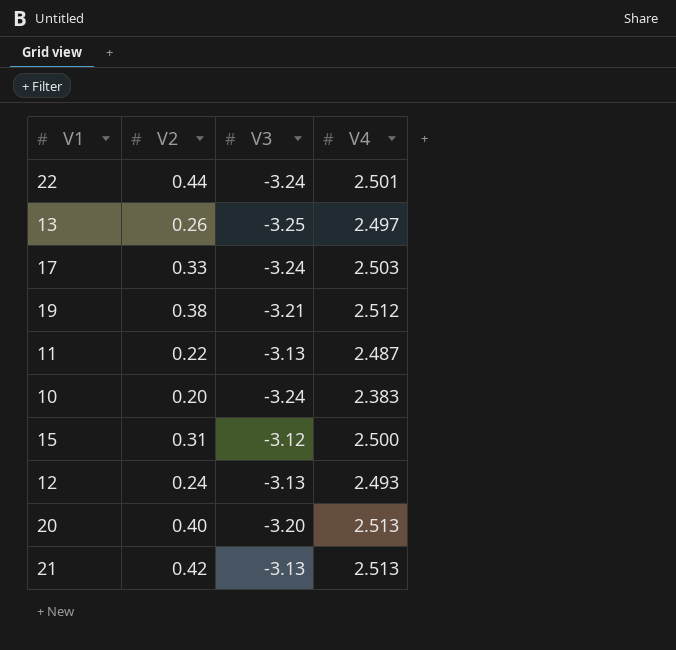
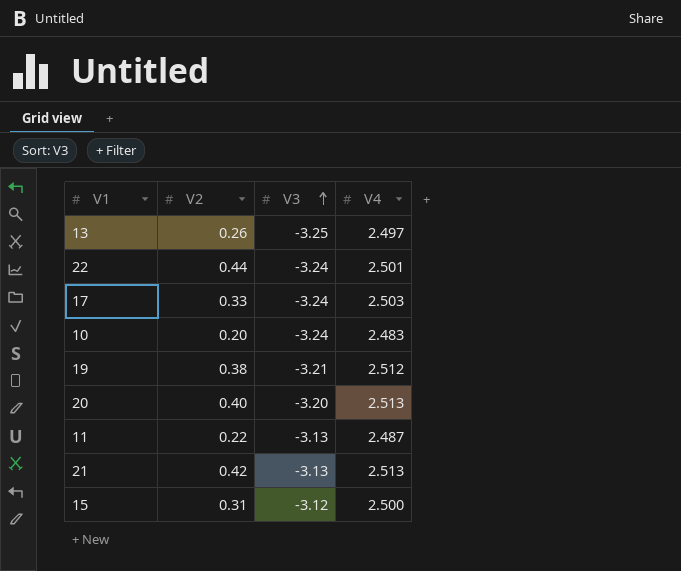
row order: none -> V3 ascending
row 12: 0.24 | -3.13 | 2.493 -> none
10 | V4: 2.383 -> 2.483

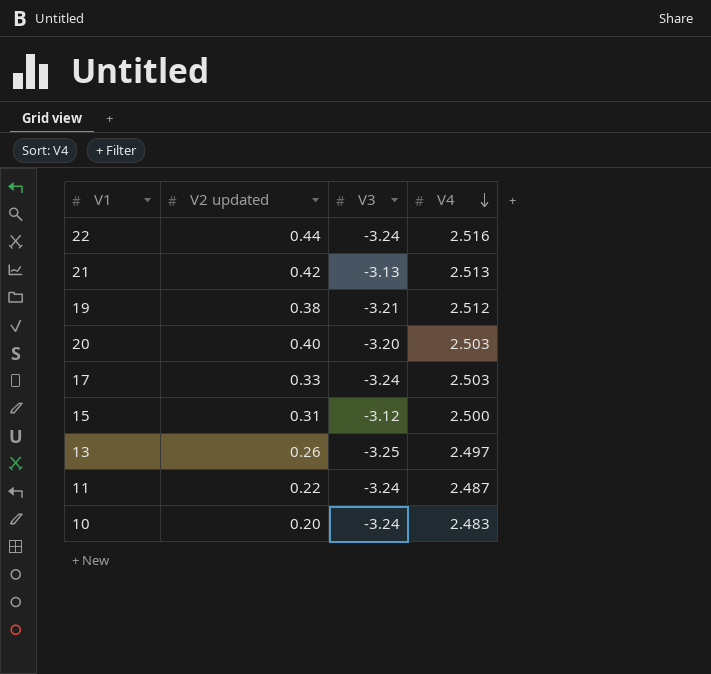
row order: V3 ascending -> V4 descending
column name: V2 -> V2 updated
22 | V4: 2.501 -> 2.516
20 | V4: 2.513 -> 2.503
11 | V3: -3.13 -> -3.24

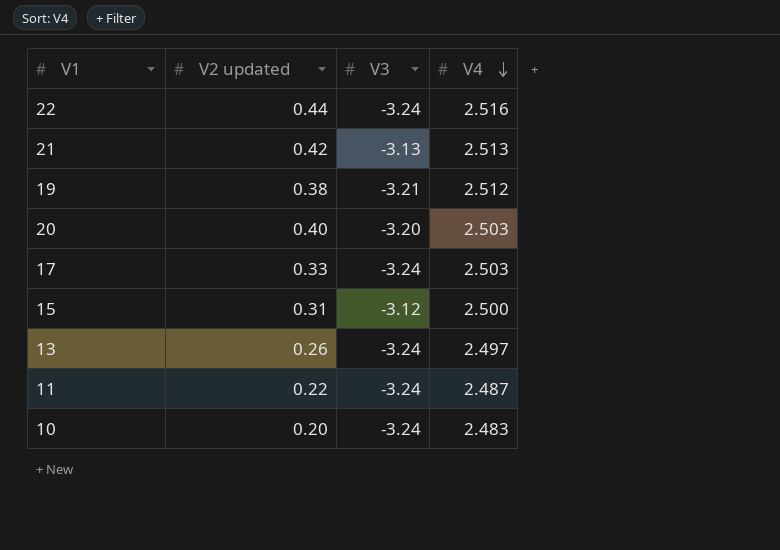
13 | V3: -3.25 -> -3.24

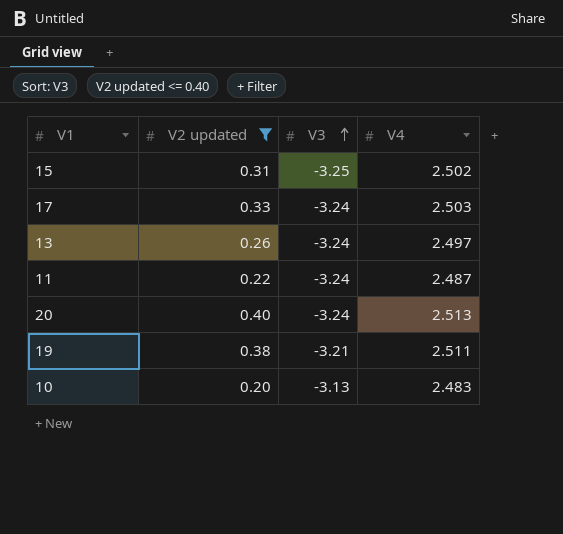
filter: none -> V2 updated <= 0.40
row order: V4 descending -> V3 ascending
15 | V3: -3.12 -> -3.25
15 | V4: 2.500 -> 2.502
20 | V3: -3.20 -> -3.24
20 | V4: 2.503 -> 2.513
19 | V4: 2.512 -> 2.511
10 | V3: -3.24 -> -3.13

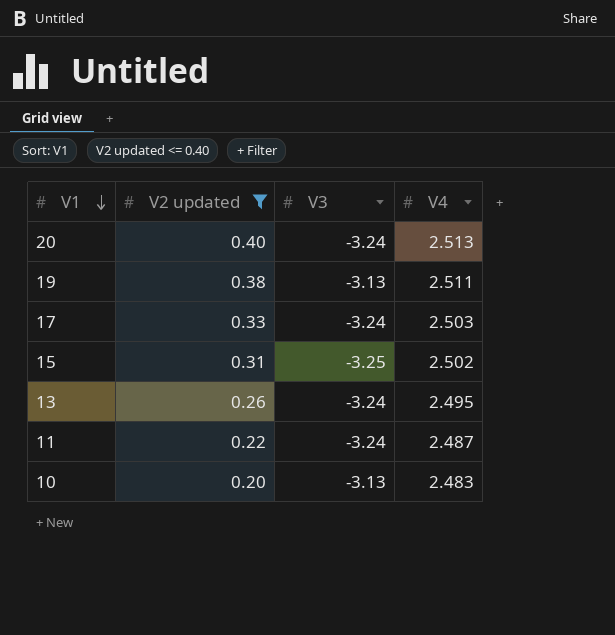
row order: V3 ascending -> V1 descending
19 | V3: -3.21 -> -3.13
13 | V4: 2.497 -> 2.495

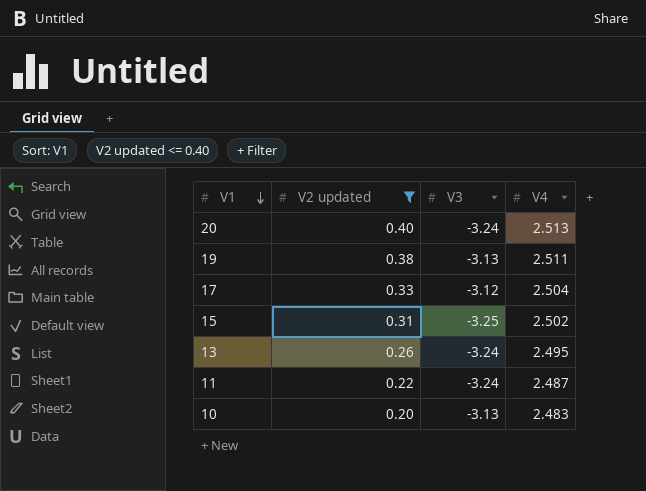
17 | V3: -3.24 -> -3.12
17 | V4: 2.503 -> 2.504

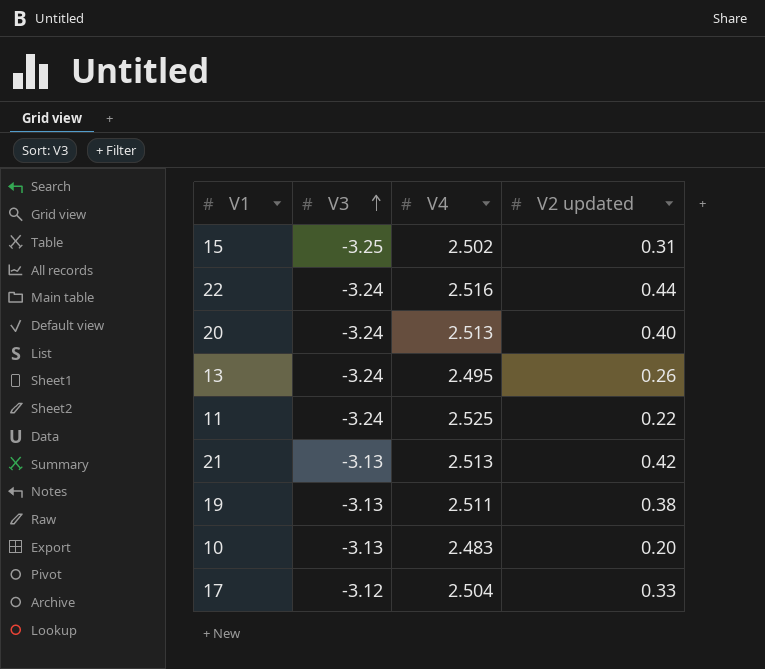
filter: V2 updated <= 0.40 -> none
row order: V1 descending -> V3 ascending
column V2 updated | position: 2 -> 4
11 | V4: 2.487 -> 2.525

